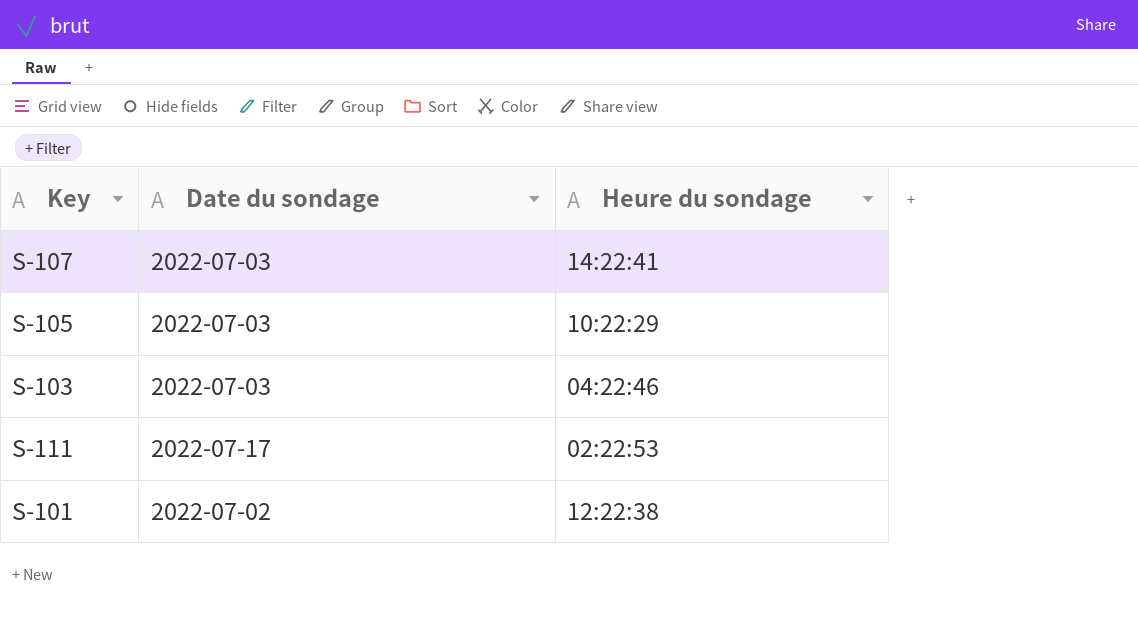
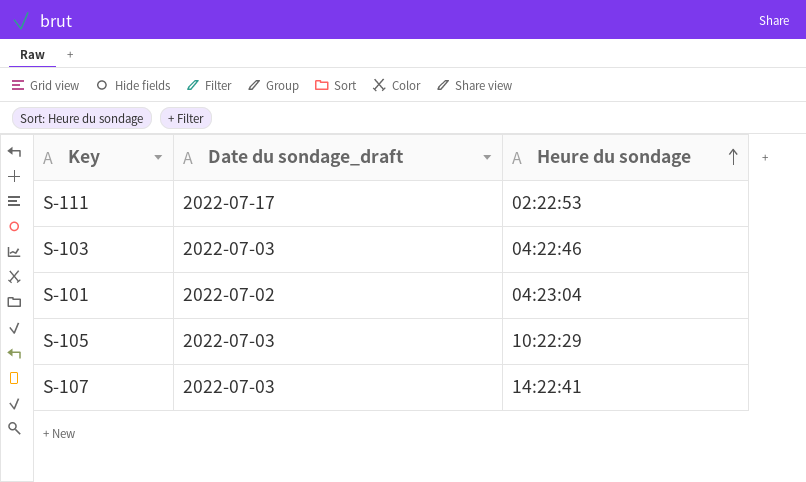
row order: none -> Heure du sondage ascending
column name: Date du sondage -> Date du sondage_draft
S-101 | Heure du sondage: 12:22:38 -> 04:23:04

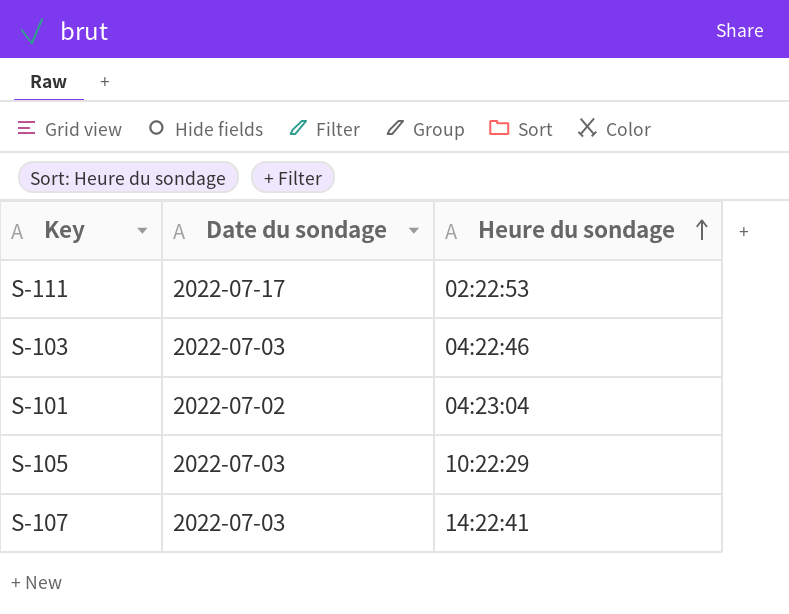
column name: Date du sondage_draft -> Date du sondage

